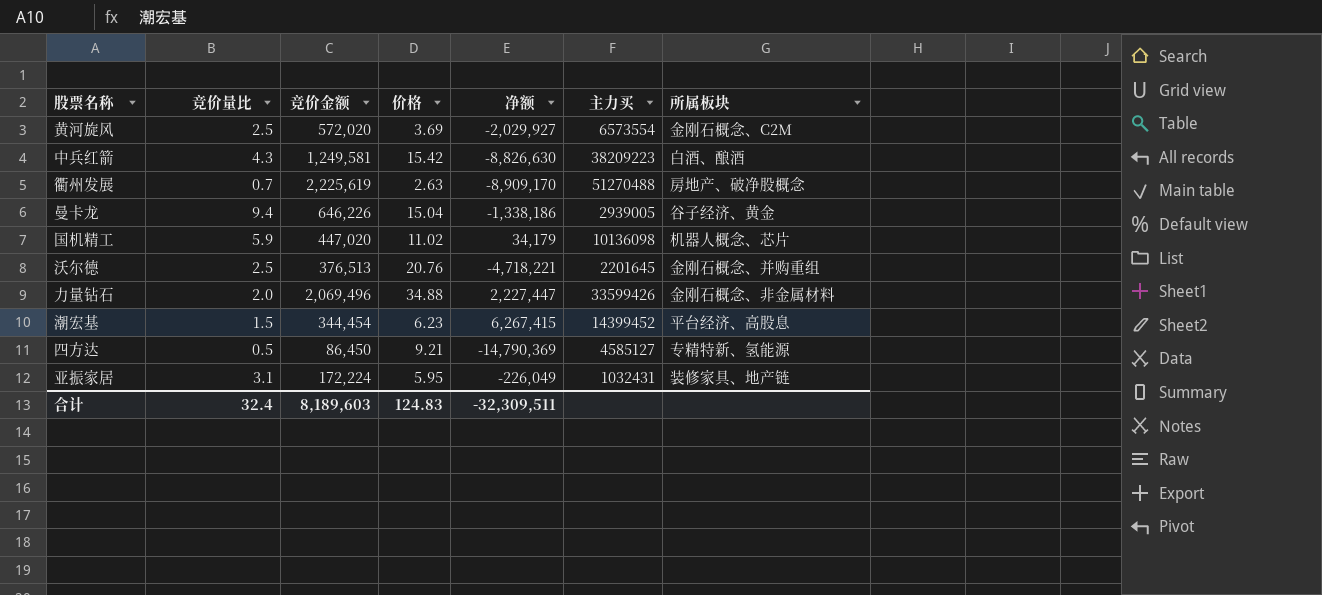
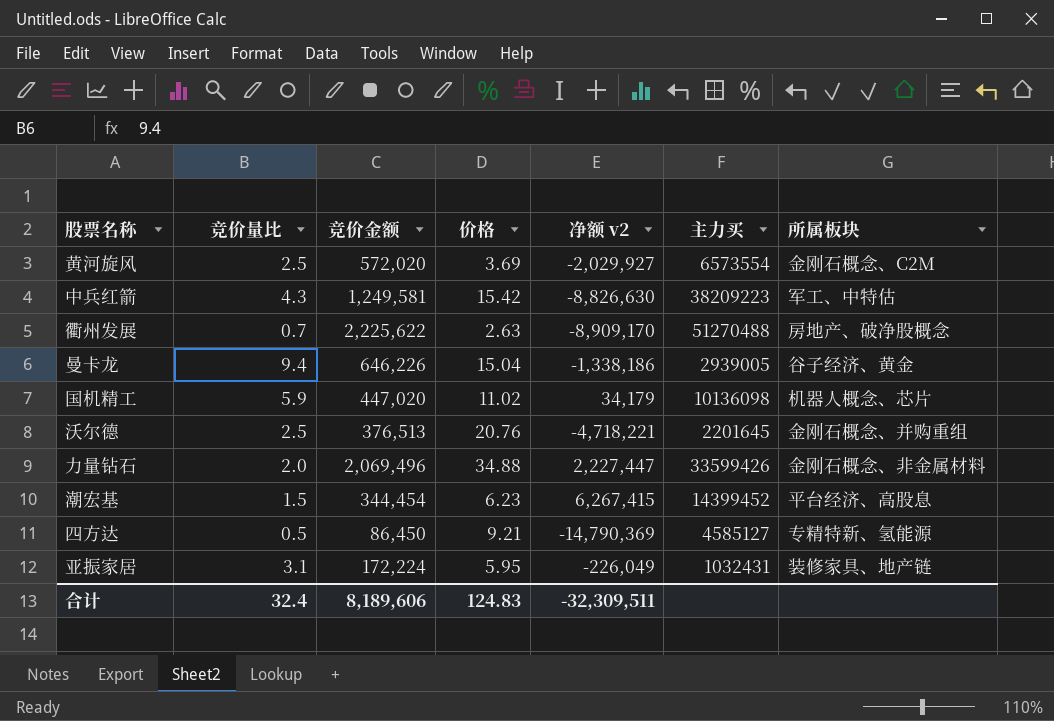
column name: 净额 -> 净额 v2
中兵红箭 | 所属板块: 白酒、酿酒 -> 军工、中特估
衢州发展 | 竞价金额: 2,225,619 -> 2,225,622
合计 | 竞价金额: 8,189,603 -> 8,189,606

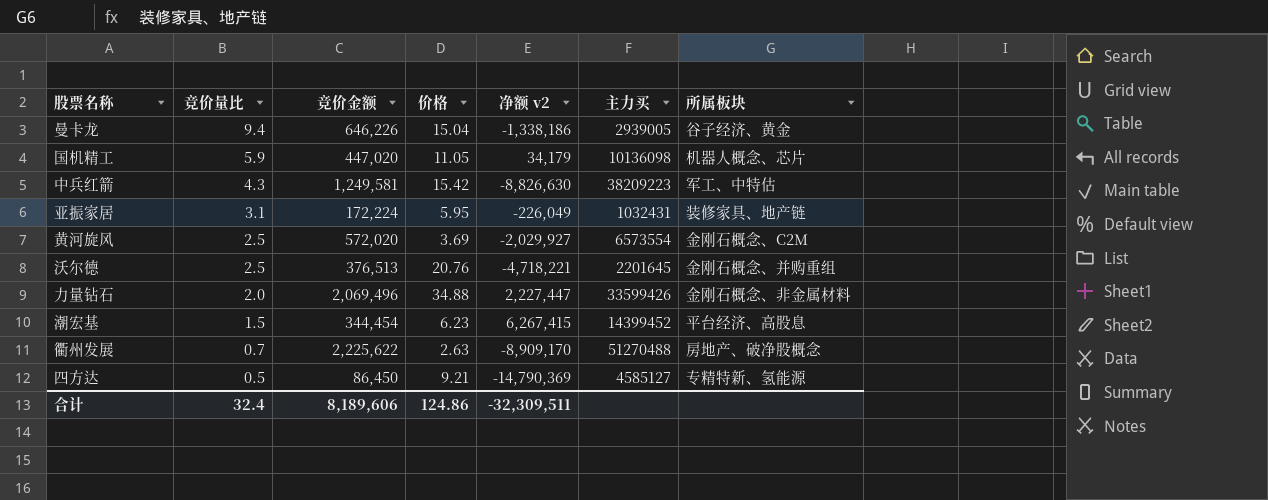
row order: none -> 竞价量比 descending
国机精工 | 价格: 11.02 -> 11.05
合计 | 价格: 124.83 -> 124.86

